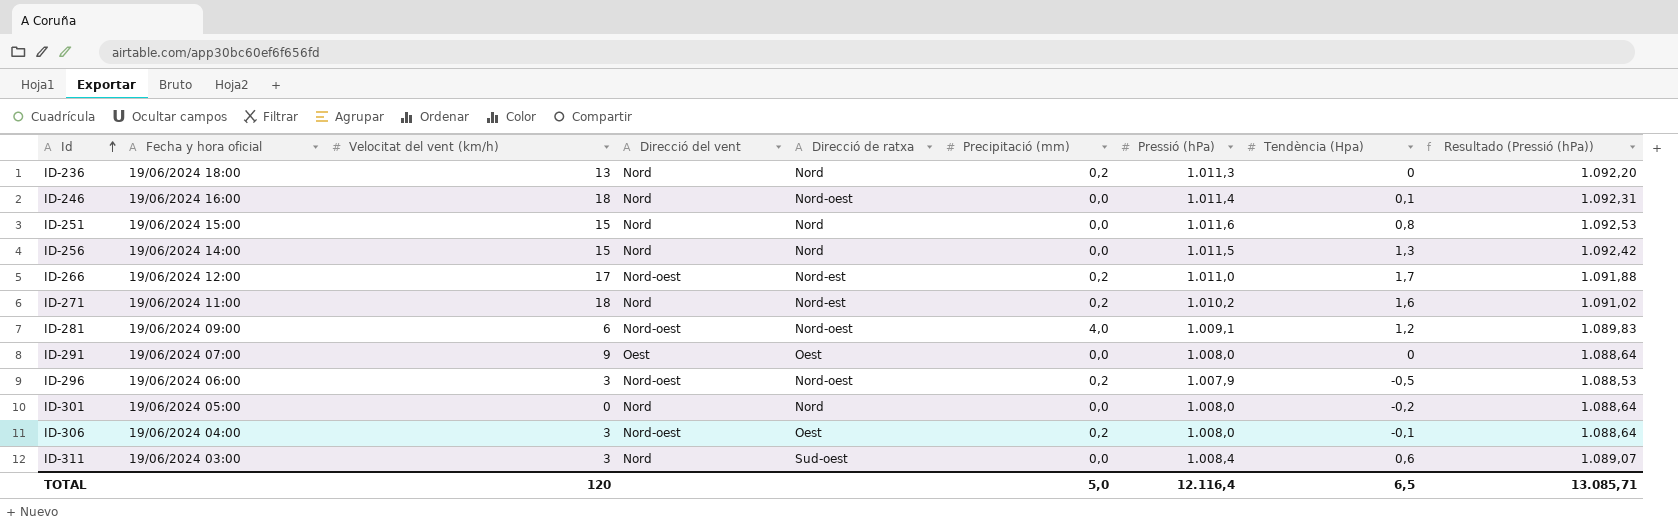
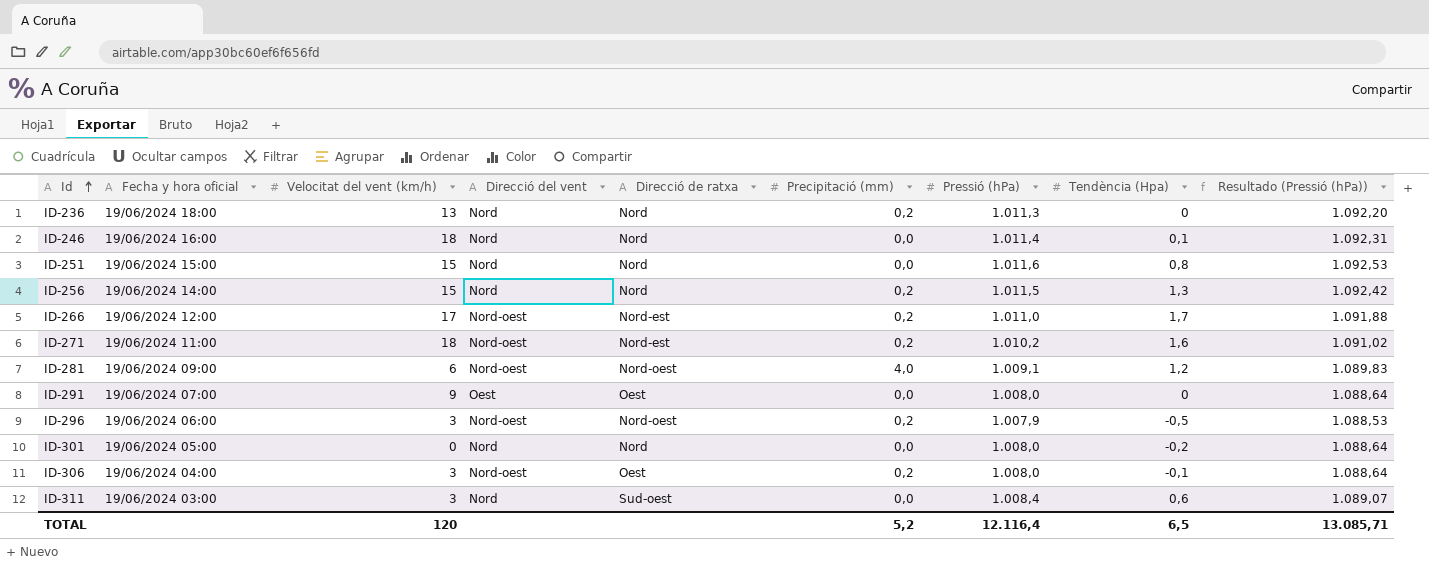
ID-246 | Direcció de ratxa: Nord-oest -> Nord
ID-256 | Precipitació (mm): 0,0 -> 0,2
ID-271 | Direcció del vent: Nord -> Nord-oest
TOTAL | Precipitació (mm): 5,0 -> 5,2

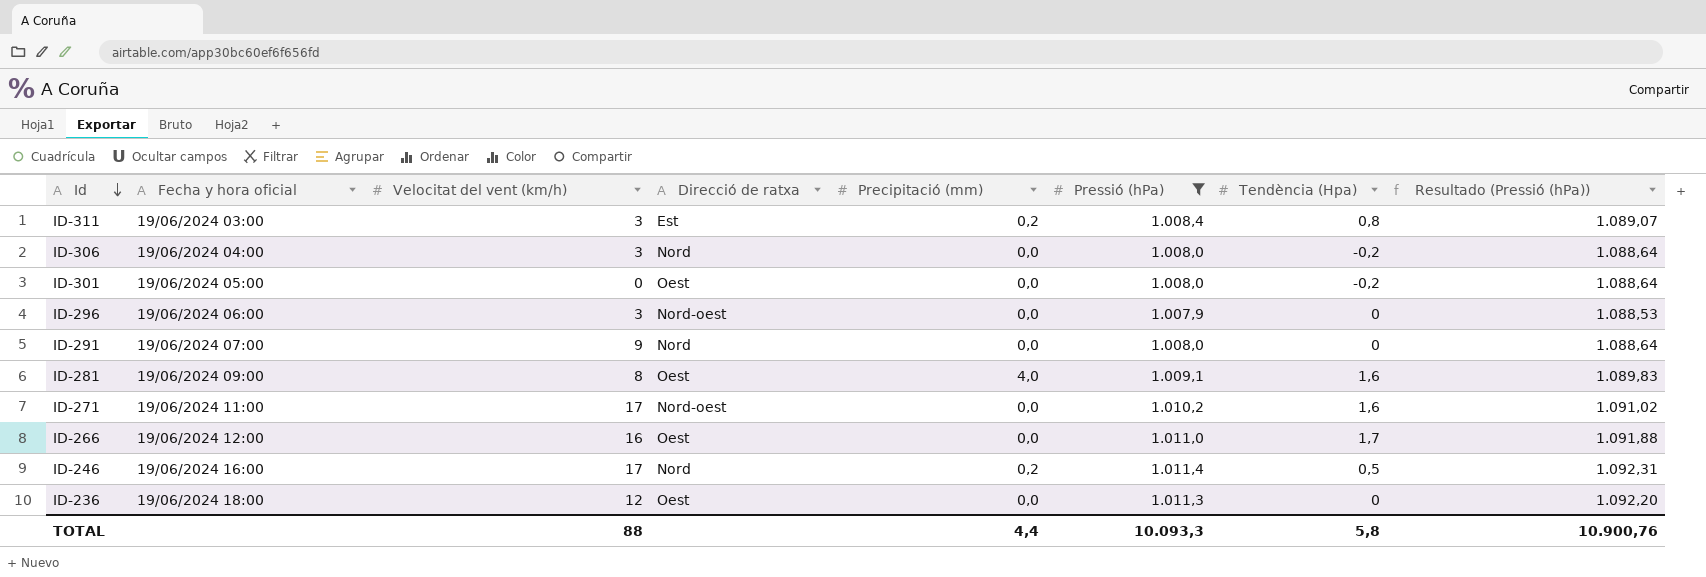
filter: none -> Pressió (hPa) <= 1.011,4
row order: Id ascending -> Id descending
column Direcció del vent | position: 4 -> none
ID-311 | Direcció de ratxa: Sud-oest -> Est
ID-311 | Precipitació (mm): 0,0 -> 0,2
ID-311 | Tendència (Hpa): 0,6 -> 0,8
ID-306 | Direcció de ratxa: Oest -> Nord
ID-306 | Precipitació (mm): 0,2 -> 0,0
ID-306 | Tendència (Hpa): -0,1 -> -0,2
ID-301 | Direcció de ratxa: Nord -> Oest
ID-296 | Precipitació (mm): 0,2 -> 0,0
ID-296 | Tendència (Hpa): -0,5 -> 0
ID-291 | Direcció de ratxa: Oest -> Nord
ID-281 | Velocitat del vent (km/h): 6 -> 8
ID-281 | Direcció de ratxa: Nord-oest -> Oest
ID-281 | Tendència (Hpa): 1,2 -> 1,6
ID-271 | Velocitat del vent (km/h): 18 -> 17
ID-271 | Direcció de ratxa: Nord-est -> Nord-oest
ID-271 | Precipitació (mm): 0,2 -> 0,0
ID-266 | Velocitat del vent (km/h): 17 -> 16
ID-266 | Direcció de ratxa: Nord-est -> Oest
ID-266 | Precipitació (mm): 0,2 -> 0,0
ID-246 | Velocitat del vent (km/h): 18 -> 17
ID-246 | Precipitació (mm): 0,0 -> 0,2
ID-246 | Tendència (Hpa): 0,1 -> 0,5
ID-236 | Velocitat del vent (km/h): 13 -> 12
ID-236 | Direcció de ratxa: Nord -> Oest
ID-236 | Precipitació (mm): 0,2 -> 0,0
TOTAL | Velocitat del vent (km/h): 120 -> 88
TOTAL | Precipitació (mm): 5,2 -> 4,4
TOTAL | Pressió (hPa): 12.116,4 -> 10.093,3
TOTAL | Tendència (Hpa): 6,5 -> 5,8
TOTAL | Resultado (Pressió (hPa)): 13.085,71 -> 10.900,76

